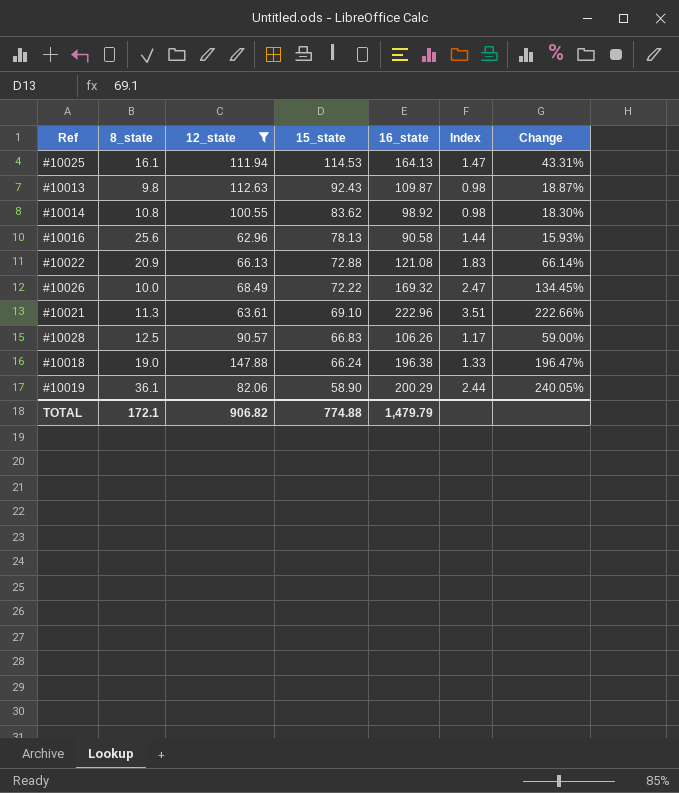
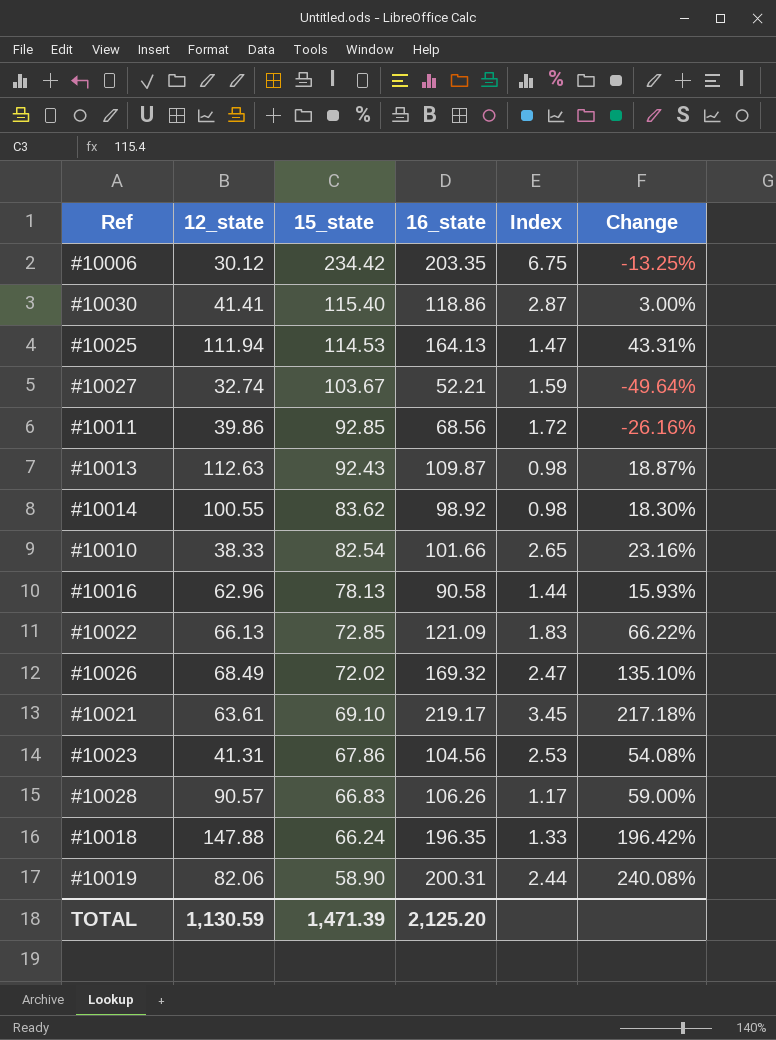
filter: 12_state >= 62.96 -> none
column 8_state | position: 2 -> none
#10022 | 15_state: 72.88 -> 72.85
#10022 | 16_state: 121.08 -> 121.09
#10022 | Change: 66.14% -> 66.22%
#10026 | 15_state: 72.22 -> 72.02
#10026 | Change: 134.45% -> 135.10%
#10021 | 16_state: 222.96 -> 219.17
#10021 | Index: 3.51 -> 3.45
#10021 | Change: 222.66% -> 217.18%
#10018 | 16_state: 196.38 -> 196.35
#10018 | Change: 196.47% -> 196.42%
#10019 | 16_state: 200.29 -> 200.31
#10019 | Change: 240.05% -> 240.08%
TOTAL | 12_state: 906.82 -> 1,130.59
TOTAL | 15_state: 774.88 -> 1,471.39
TOTAL | 16_state: 1,479.79 -> 2,125.20

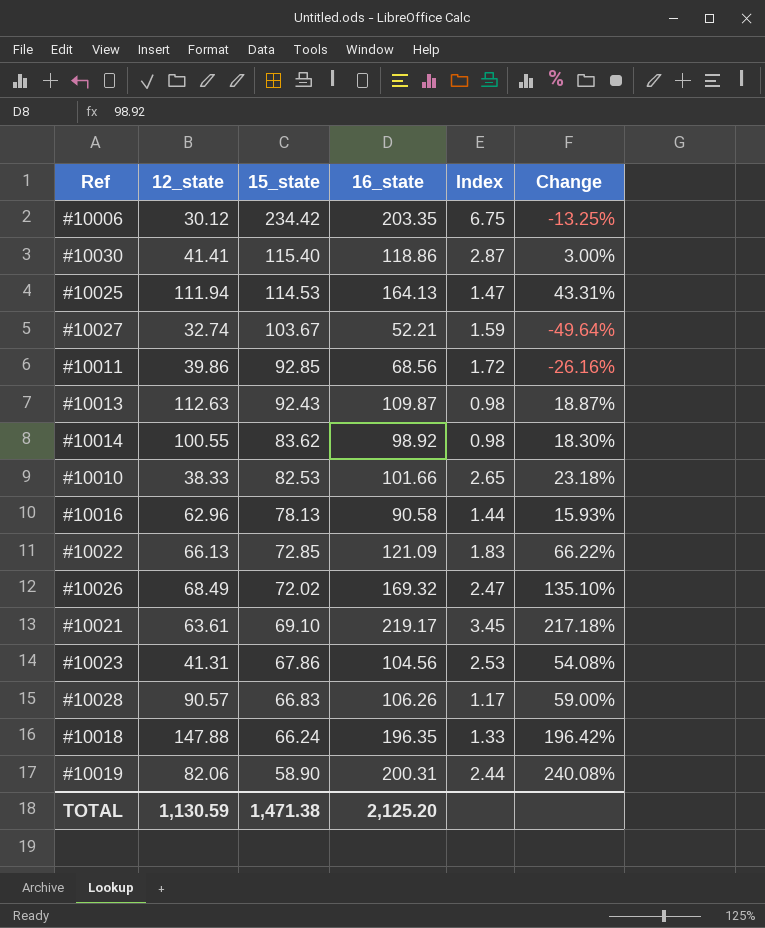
#10010 | 15_state: 82.54 -> 82.53
#10010 | Change: 23.16% -> 23.18%
TOTAL | 15_state: 1,471.39 -> 1,471.38

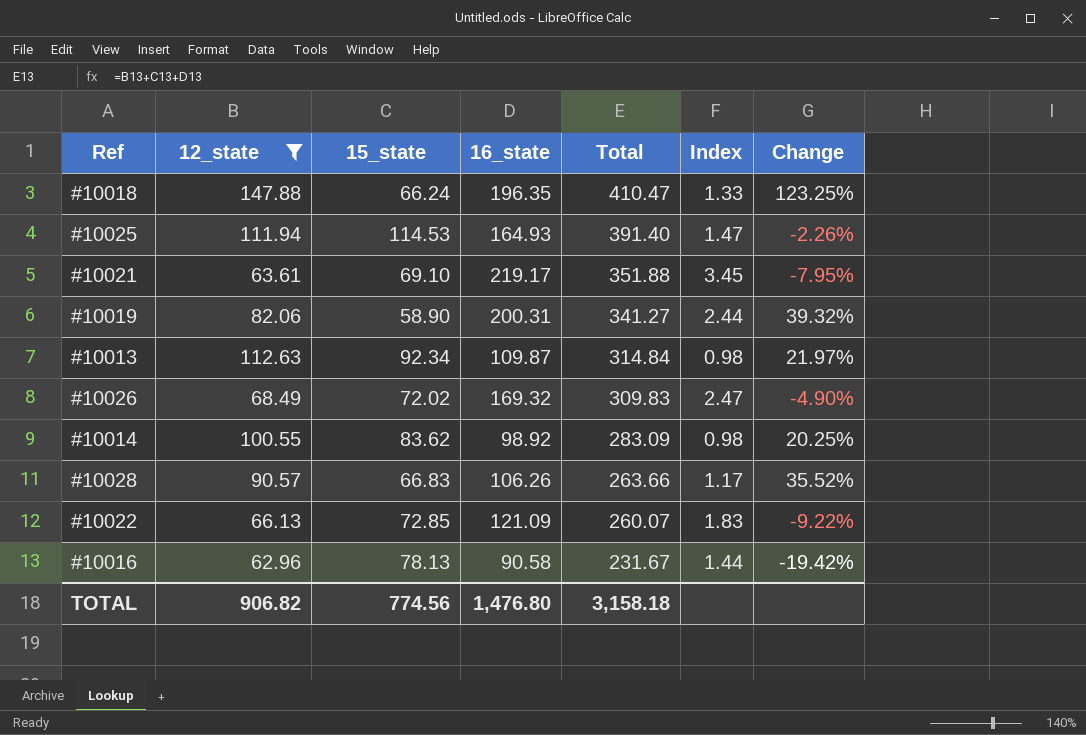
filter: none -> 12_state >= 62.96
row order: 15_state descending -> Total descending
column Total | formula: none -> [12_state] + [15_state] + [16_state]
column Change | formula: ([16_state] - [15_state]) / [15_state] -> ([12_state] - [15_state]) / [15_state]
#10025 | 16_state: 164.13 -> 164.93
#10013 | 15_state: 92.43 -> 92.34
TOTAL | 12_state: 1,130.59 -> 906.82
TOTAL | 15_state: 1,471.38 -> 774.56
TOTAL | 16_state: 2,125.20 -> 1,476.80

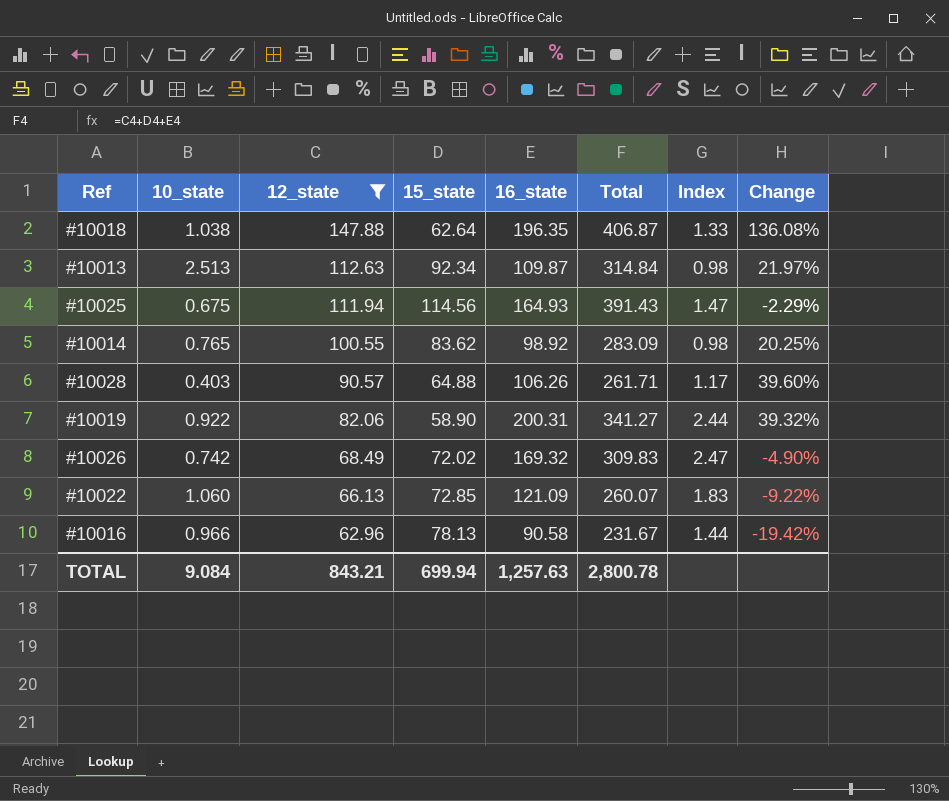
row order: Total descending -> 12_state descending
column 10_state | position: none -> 2
row #10021: 63.61 | 69.10 | 219.17 | 351.88 | 3.45 | -7.95% -> none
#10018 | 15_state: 66.24 -> 62.64
#10018 | Total: 410.47 -> 406.87
#10018 | Change: 123.25% -> 136.08%
#10025 | 15_state: 114.53 -> 114.56
#10025 | Total: 391.40 -> 391.43
#10025 | Change: -2.26% -> -2.29%
#10028 | 15_state: 66.83 -> 64.88
#10028 | Total: 263.66 -> 261.71
#10028 | Change: 35.52% -> 39.60%
TOTAL | 12_state: 906.82 -> 843.21
TOTAL | 15_state: 774.56 -> 699.94
TOTAL | 16_state: 1,476.80 -> 1,257.63
TOTAL | Total: 3,158.18 -> 2,800.78

